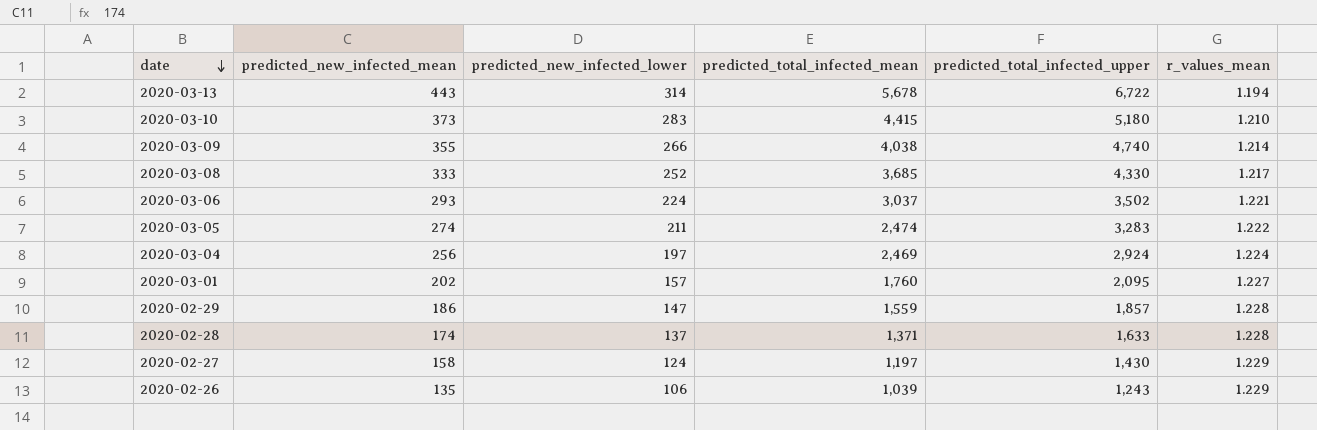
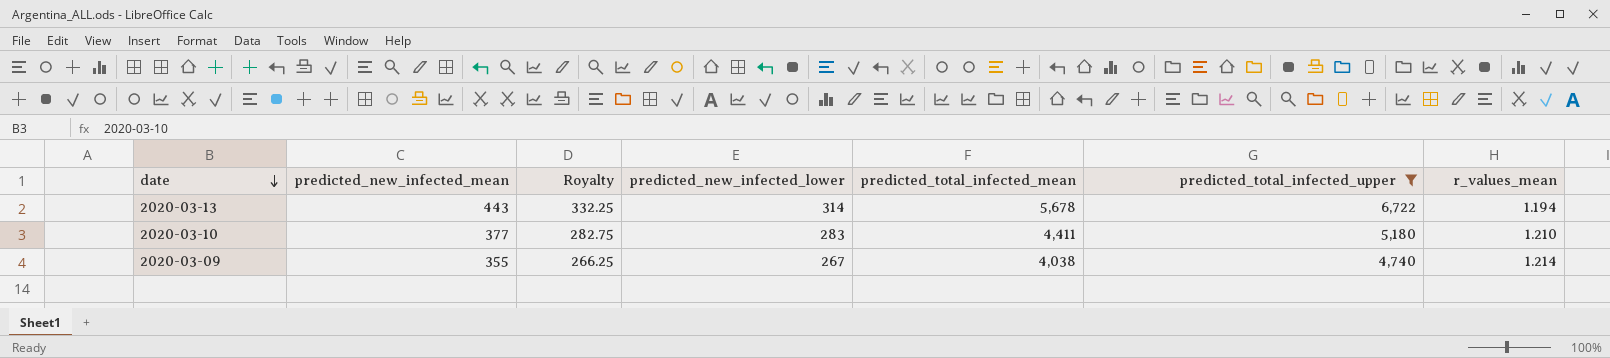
filter: none -> predicted_total_infected_upper >= 4,740
column Royalty | formula: none -> [predicted_new_infected_mean] * 0.75
2020-03-10 | predicted_new_infected_mean: 373 -> 377
2020-03-10 | predicted_total_infected_mean: 4,415 -> 4,411
2020-03-09 | predicted_new_infected_lower: 266 -> 267

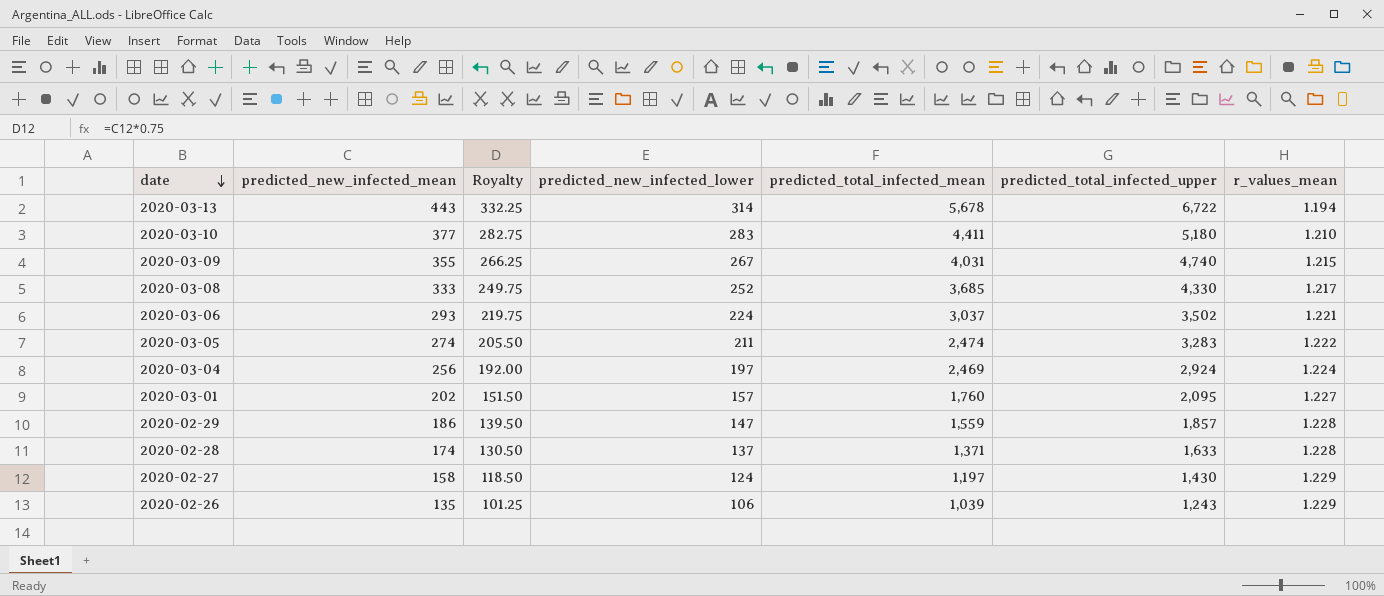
filter: predicted_total_infected_upper >= 4,740 -> none
2020-03-09 | predicted_total_infected_mean: 4,038 -> 4,031
2020-03-09 | r_values_mean: 1.214 -> 1.215

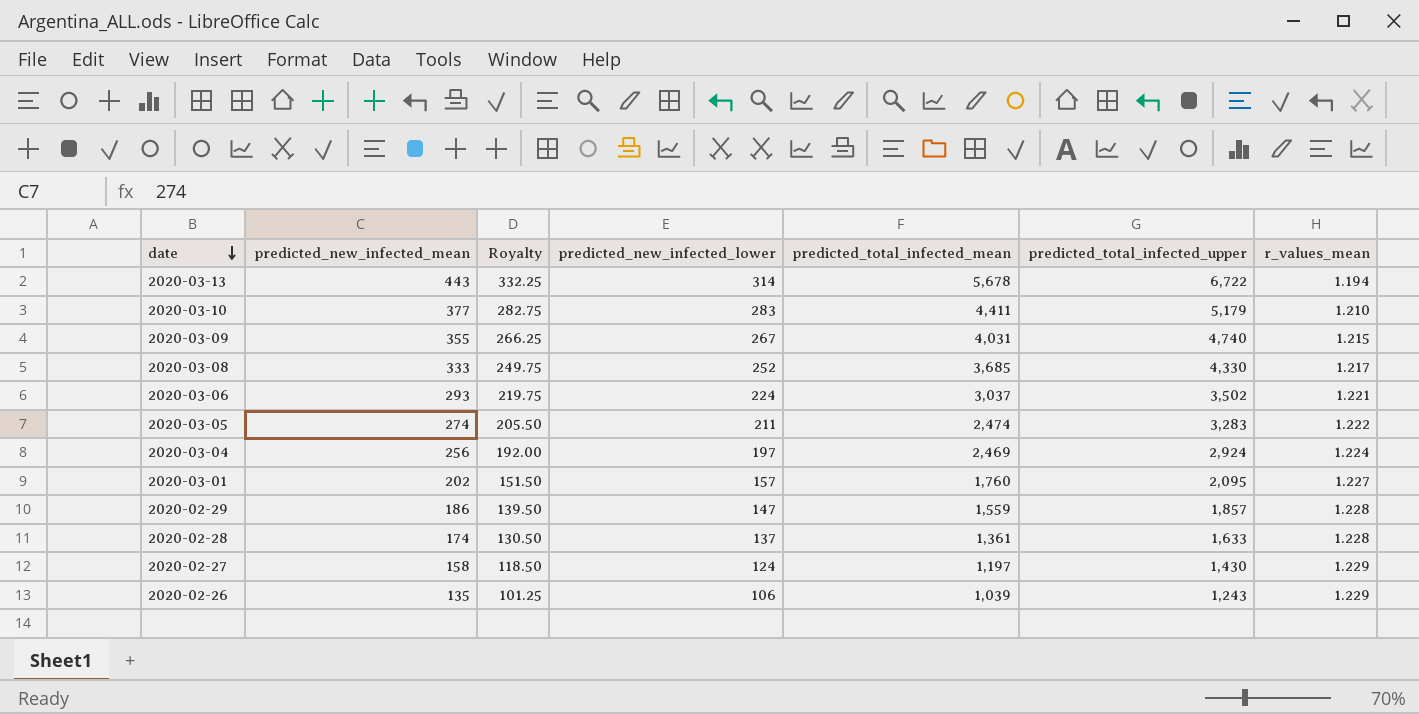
2020-03-10 | predicted_total_infected_upper: 5,180 -> 5,179
2020-02-28 | predicted_total_infected_mean: 1,371 -> 1,361

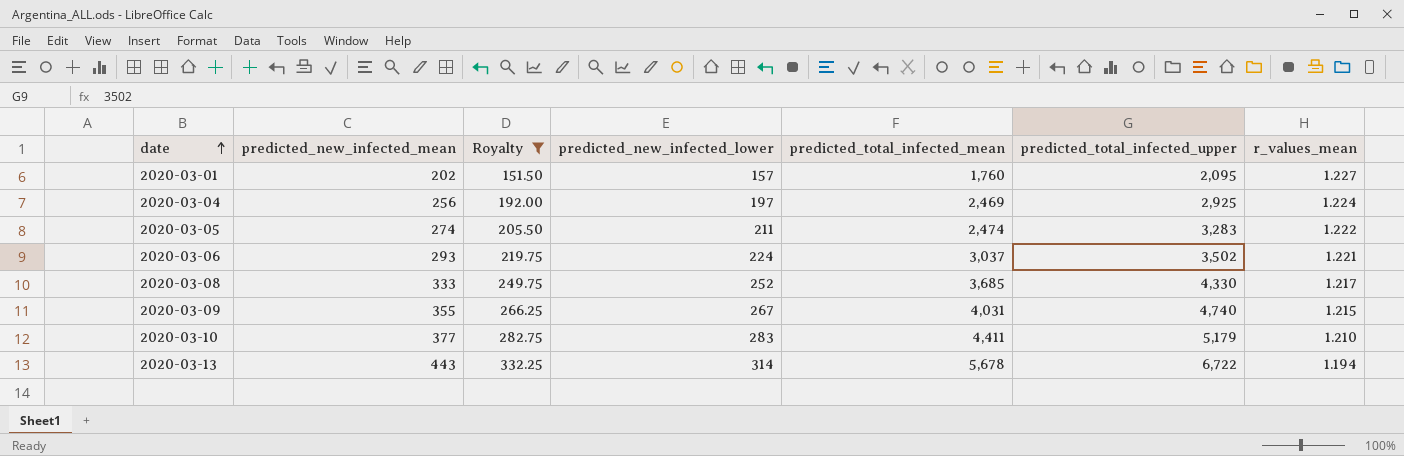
filter: none -> Royalty >= 151.50
row order: date descending -> date ascending
2020-03-04 | predicted_total_infected_upper: 2,924 -> 2,925

